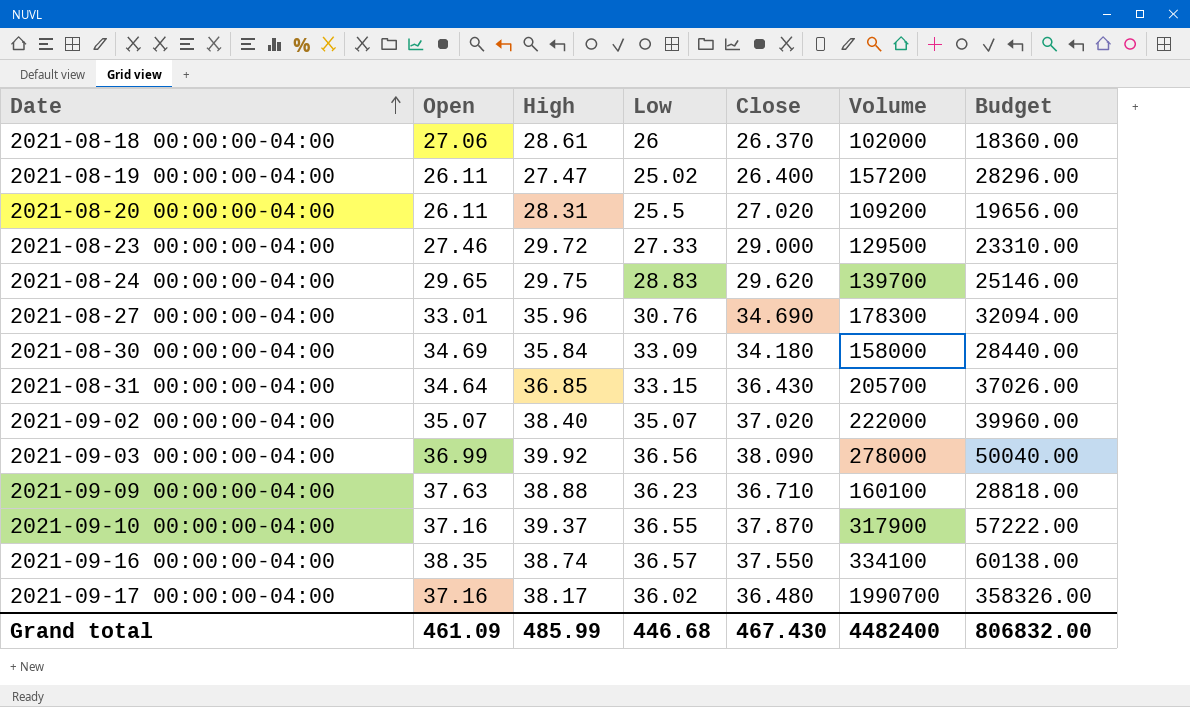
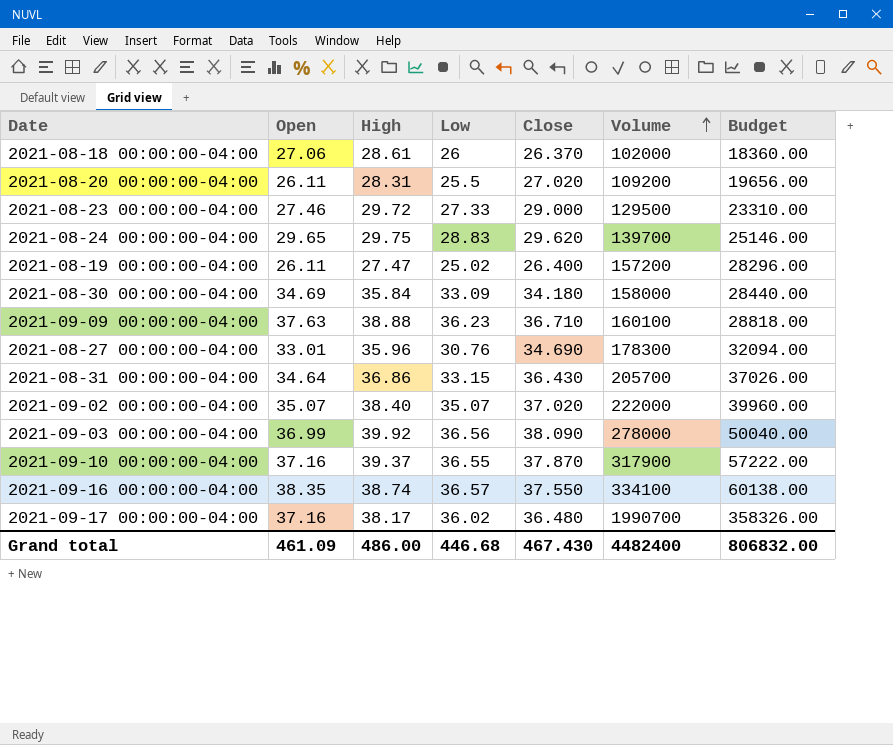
row order: Date ascending -> Volume ascending
2021-08-31 00:00:00-04:00 | High: 36.85 -> 36.86
Grand total | High: 485.99 -> 486.00

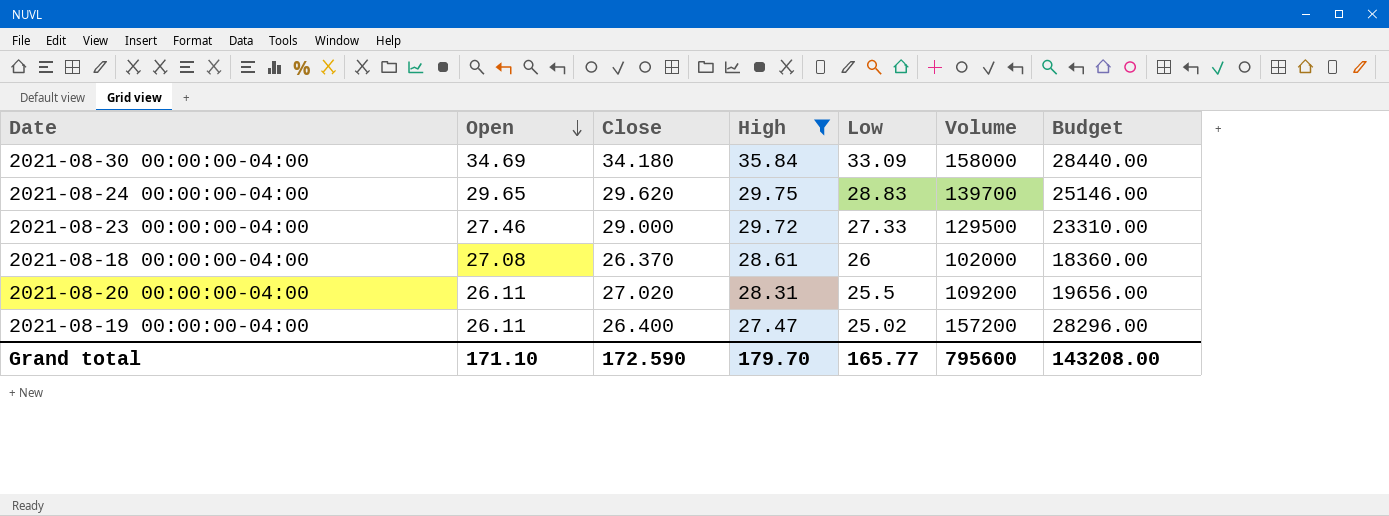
filter: none -> High <= 35.84
row order: Volume ascending -> Open descending
column Close | position: 5 -> 3
2021-08-18 00:00:00-04:00 | Open: 27.06 -> 27.08
Grand total | Open: 461.09 -> 171.10
Grand total | Close: 467.430 -> 172.590
Grand total | High: 486.00 -> 179.70
Grand total | Low: 446.68 -> 165.77
Grand total | Volume: 4482400 -> 795600
Grand total | Budget: 806832.00 -> 143208.00

